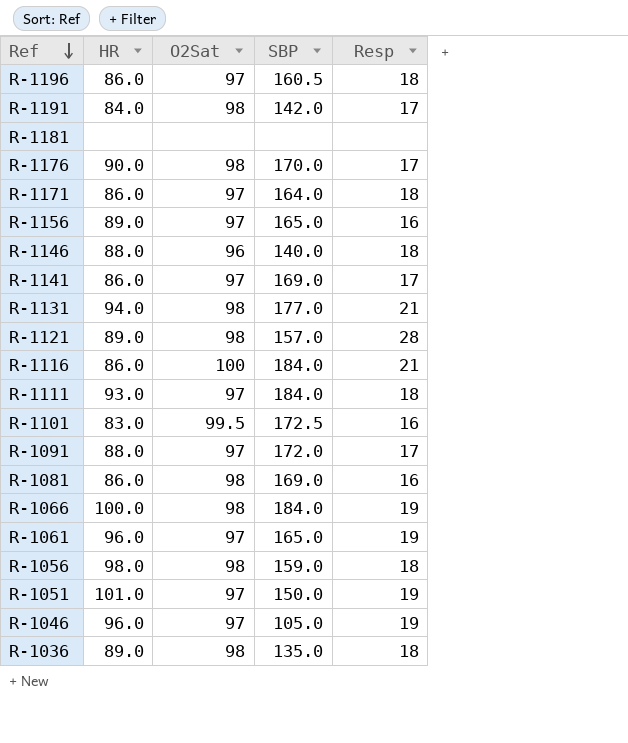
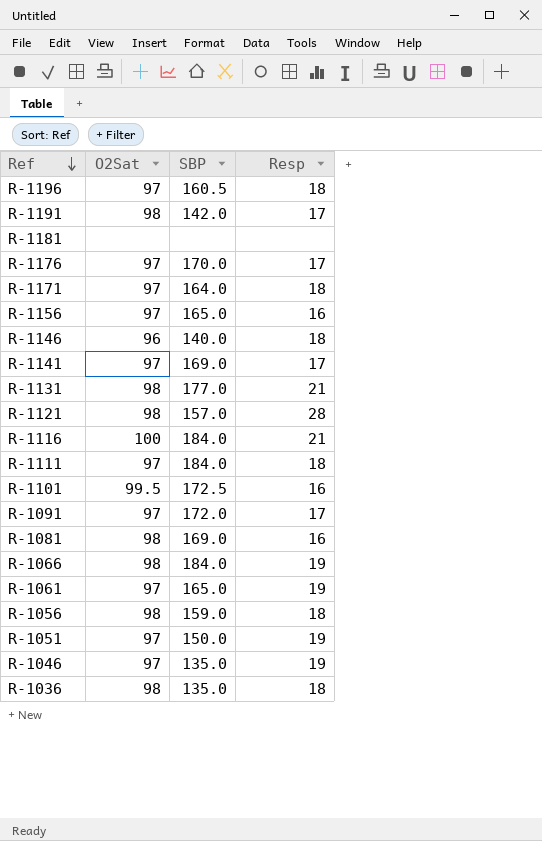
column HR | position: 2 -> none
R-1176 | O2Sat: 98 -> 97
R-1046 | SBP: 105.0 -> 135.0

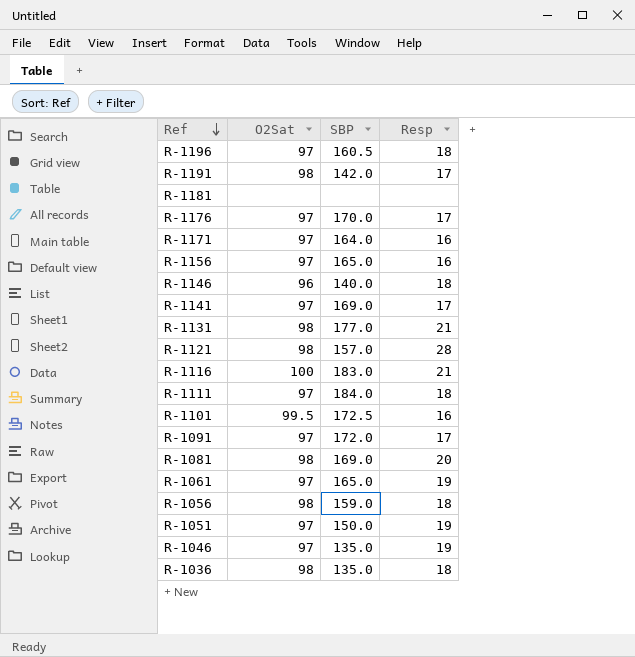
row R-1066: 98 | 184.0 | 19 -> none
R-1171 | Resp: 18 -> 16
R-1116 | SBP: 184.0 -> 183.0
R-1081 | Resp: 16 -> 20

